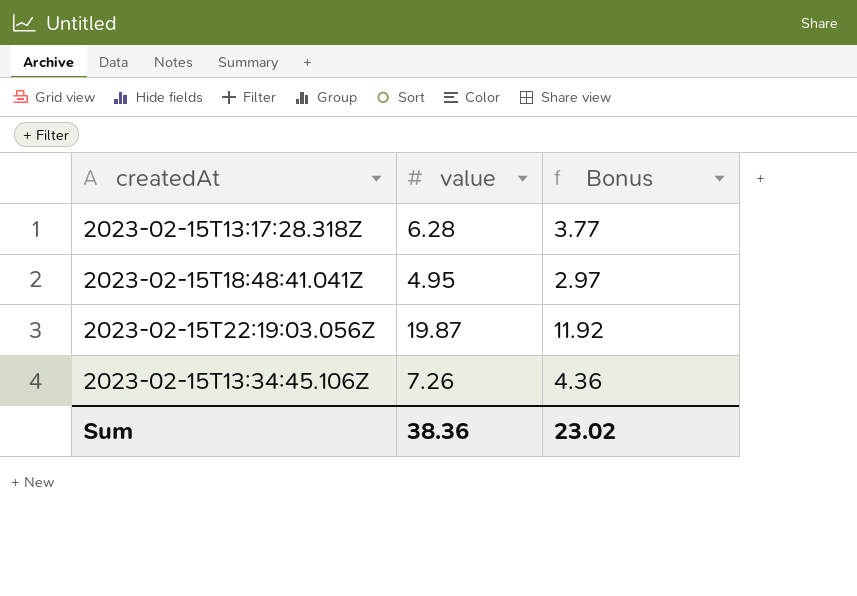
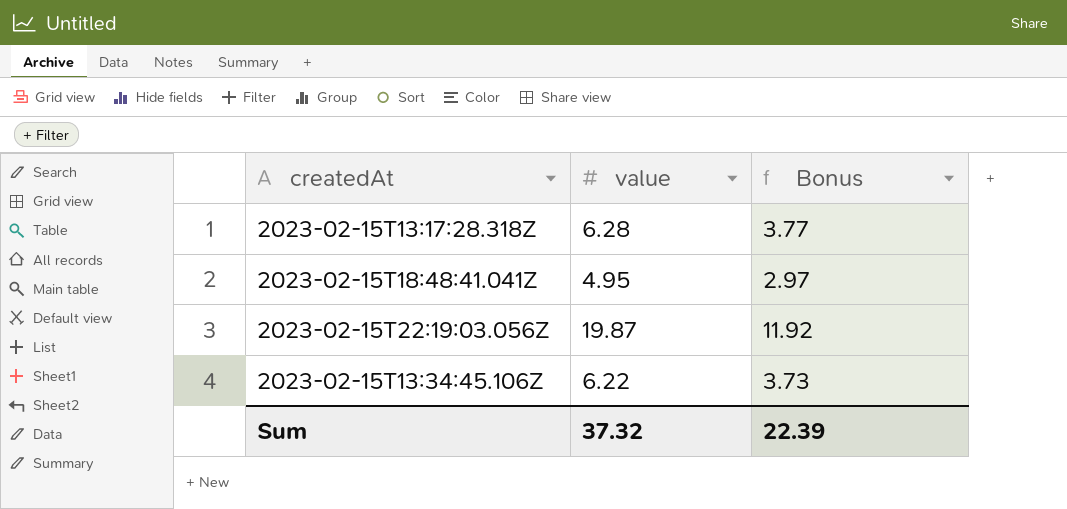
2023-02-15T13:34:45.106Z | value: 7.26 -> 6.22
2023-02-15T13:34:45.106Z | Bonus: 4.36 -> 3.73
Sum | value: 38.36 -> 37.32
Sum | Bonus: 23.02 -> 22.39

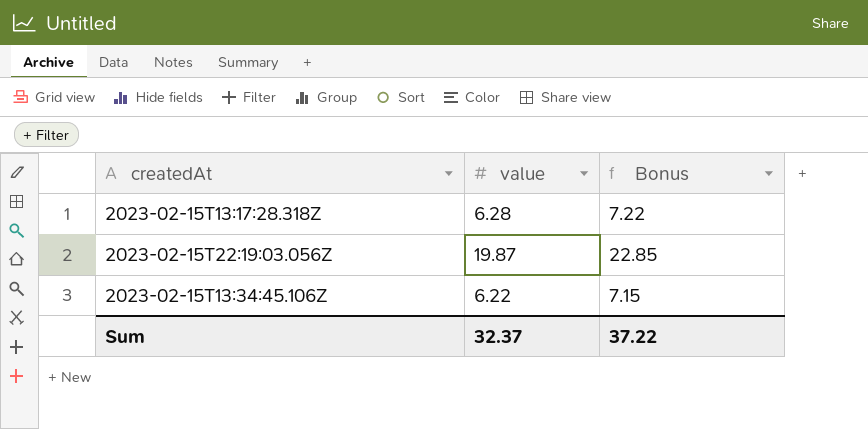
column Bonus | formula: [value] * 0.6 -> [value] * 1.15
row 2023-02-15T18:48:41.041Z: 4.95 | 2.97 -> none
Sum | value: 37.32 -> 32.37
Sum | Bonus: 22.39 -> 37.22

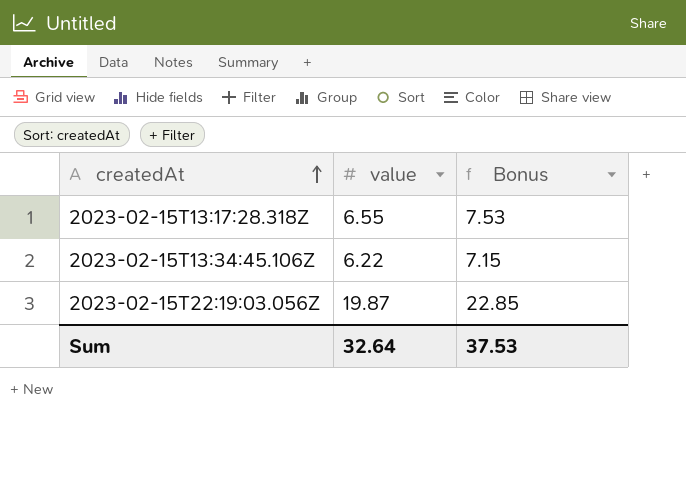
row order: none -> createdAt ascending
2023-02-15T13:17:28.318Z | value: 6.28 -> 6.55
2023-02-15T13:17:28.318Z | Bonus: 7.22 -> 7.53
Sum | value: 32.37 -> 32.64
Sum | Bonus: 37.22 -> 37.53

